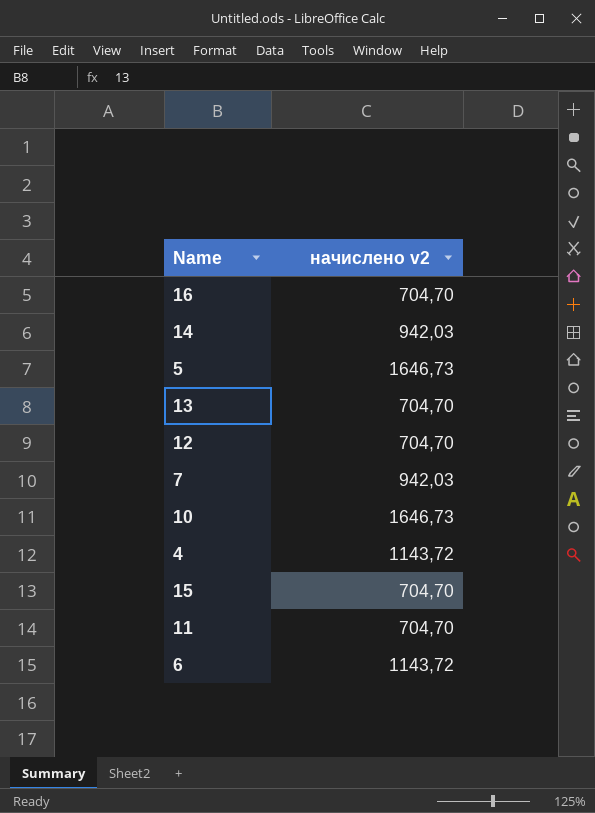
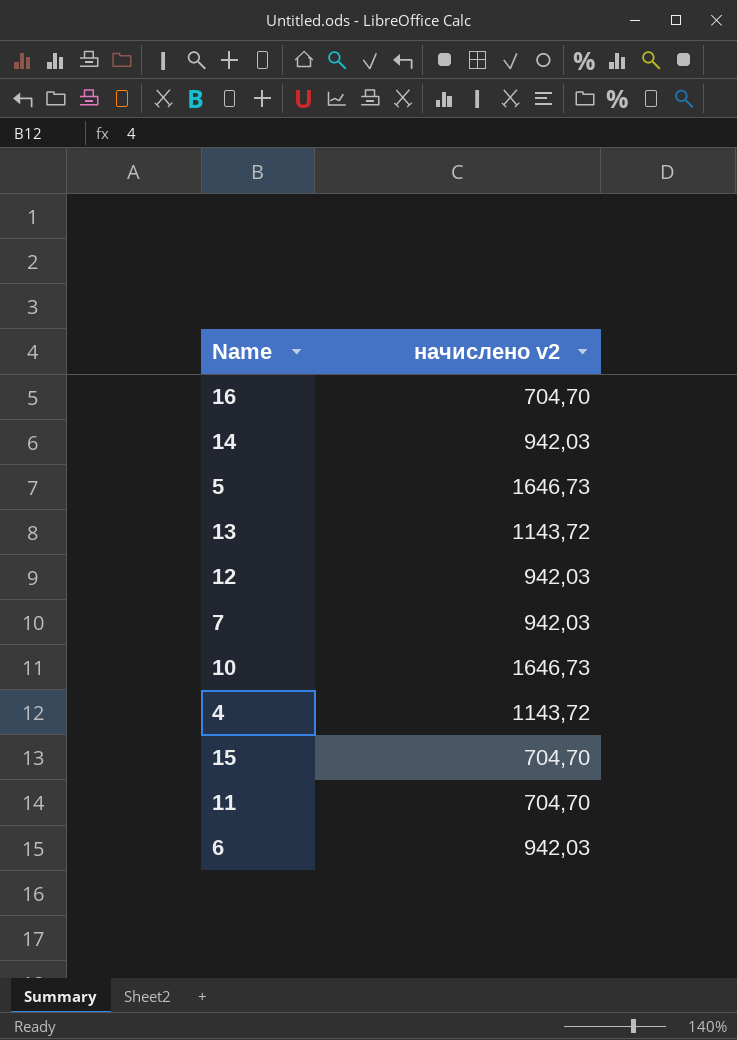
13 | начислено v2: 704,70 -> 1143,72
12 | начислено v2: 704,70 -> 942,03
6 | начислено v2: 1143,72 -> 942,03

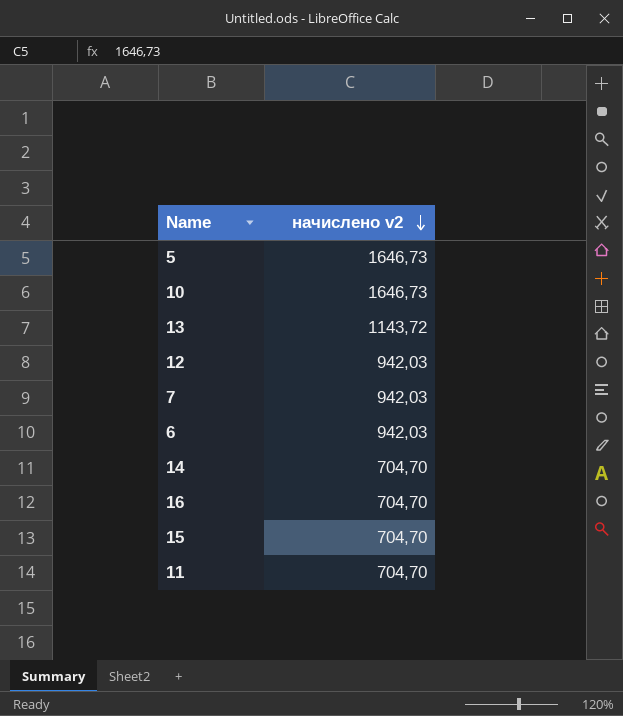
row order: none -> начислено v2 descending
row 4: 1143,72 -> none
14 | начислено v2: 942,03 -> 704,70

